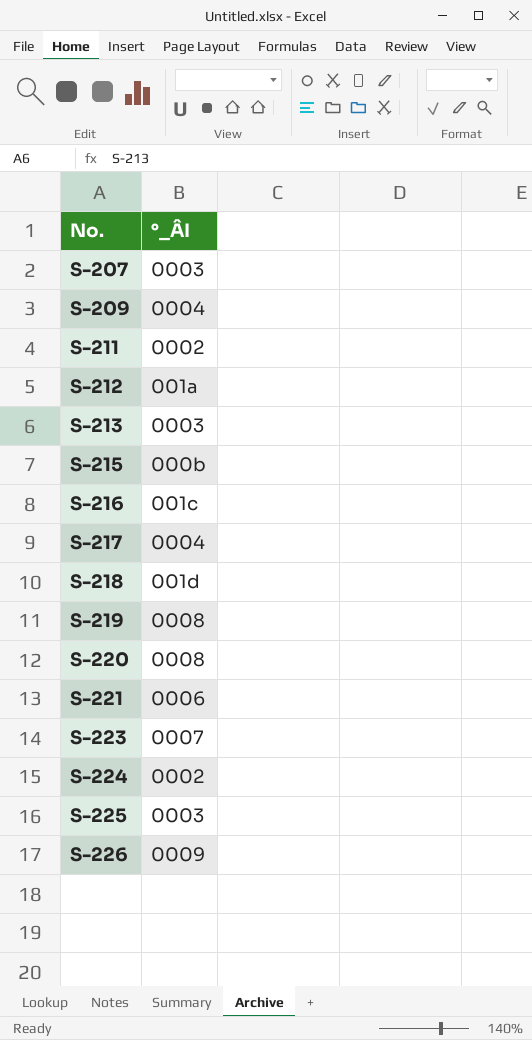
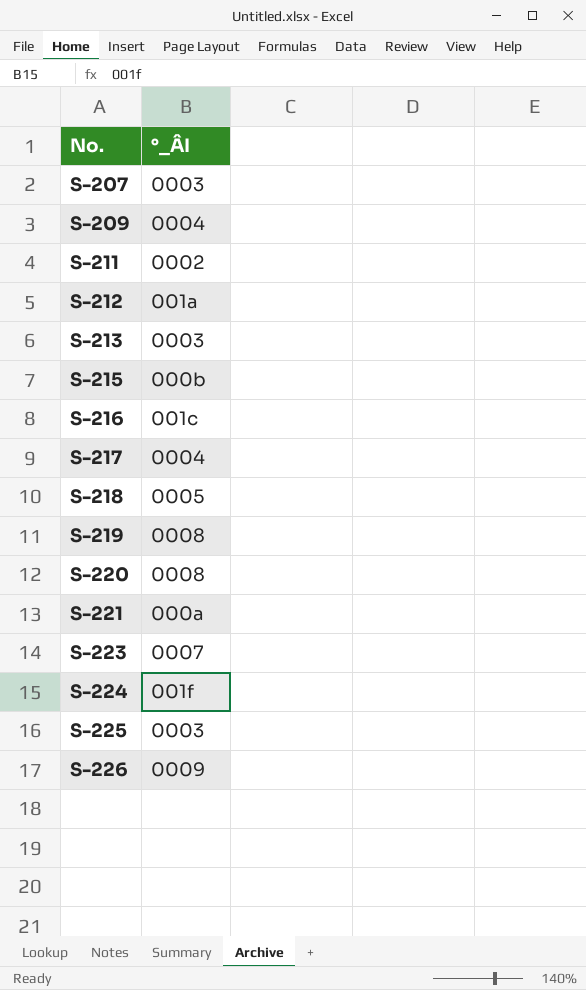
S-218 | °_ÂI: 001d -> 0005
S-221 | °_ÂI: 0006 -> 000a
S-224 | °_ÂI: 0002 -> 001f

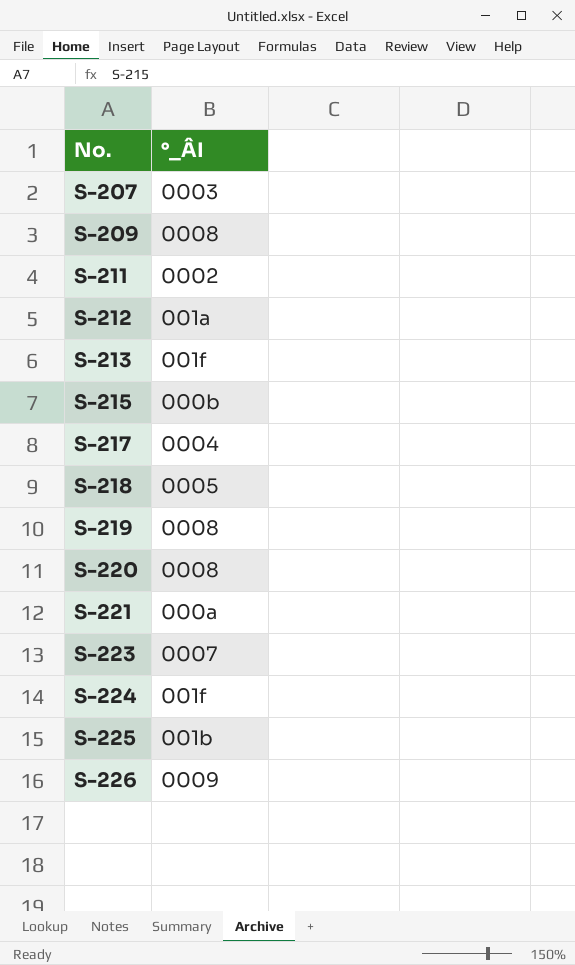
row S-216: 001c -> none
S-209 | °_ÂI: 0004 -> 0008
S-213 | °_ÂI: 0003 -> 001f
S-225 | °_ÂI: 0003 -> 001b

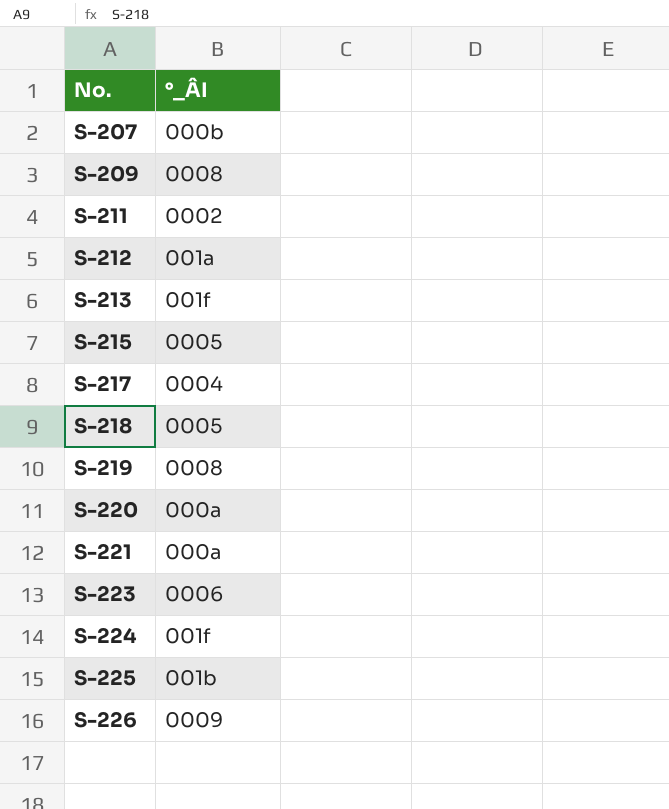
S-207 | °_ÂI: 0003 -> 000b
S-215 | °_ÂI: 000b -> 0005
S-220 | °_ÂI: 0008 -> 000a
S-223 | °_ÂI: 0007 -> 0006

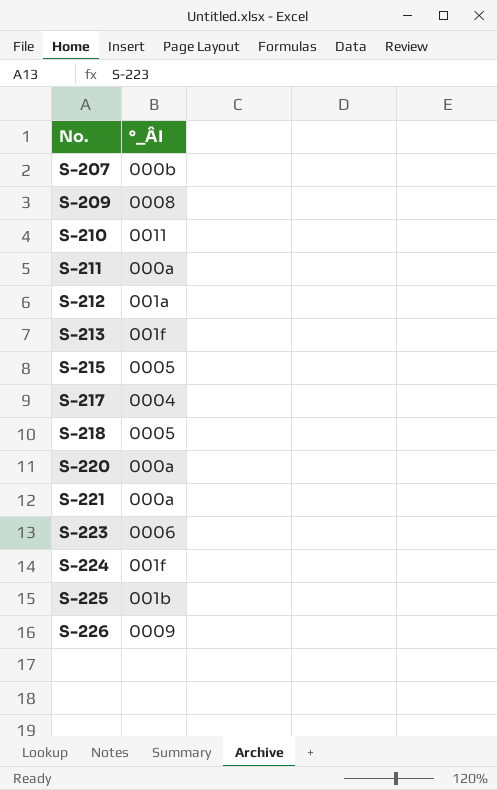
row S-219: 0008 -> none
row S-210: none -> 0011
S-211 | °_ÂI: 0002 -> 000a

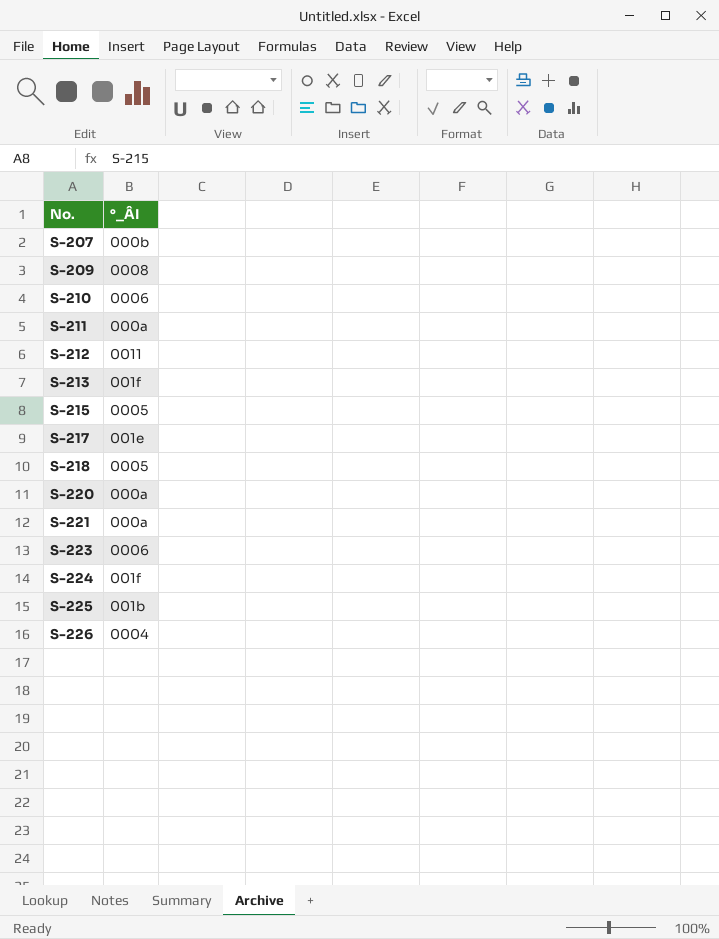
S-210 | °_ÂI: 0011 -> 0006
S-212 | °_ÂI: 001a -> 0011
S-217 | °_ÂI: 0004 -> 001e
S-226 | °_ÂI: 0009 -> 0004

